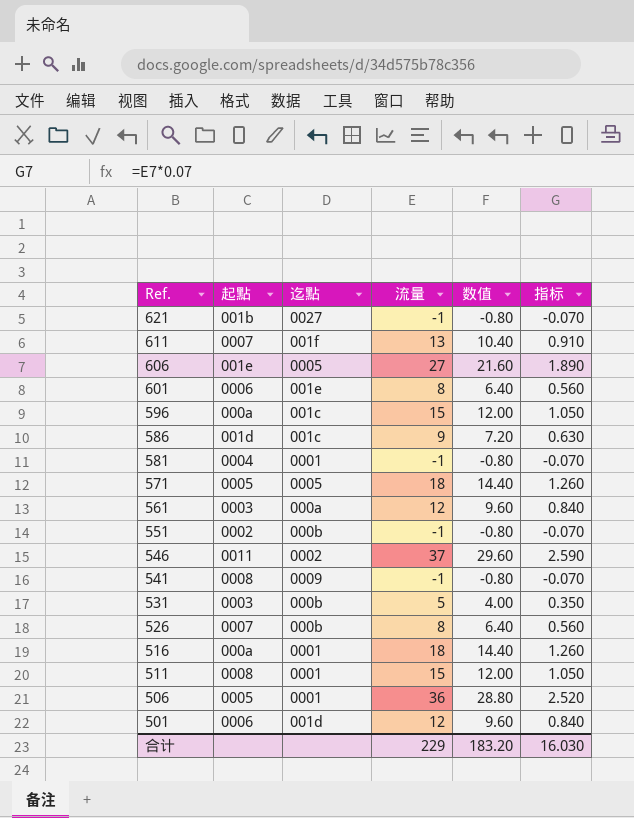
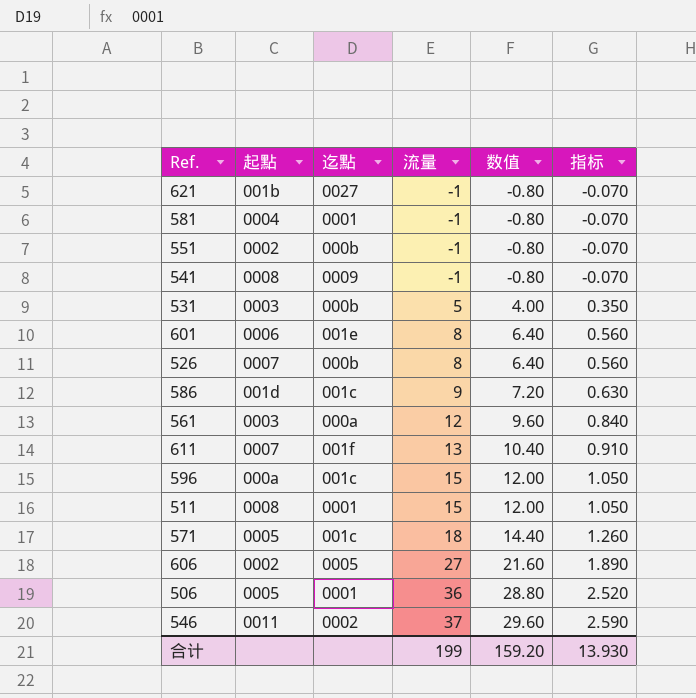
row order: Ref. descending -> 流量 ascending
row 516: 000a | 0001 | 18 | 14.40 | 1.260 -> none
row 501: 0006 | 001d | 12 | 9.60 | 0.840 -> none
571 | 迄點: 0005 -> 001c
606 | 起點: 001e -> 0002
合计 | 流量: 229 -> 199
合计 | 数值: 183.20 -> 159.20
合计 | 指标: 16.030 -> 13.930

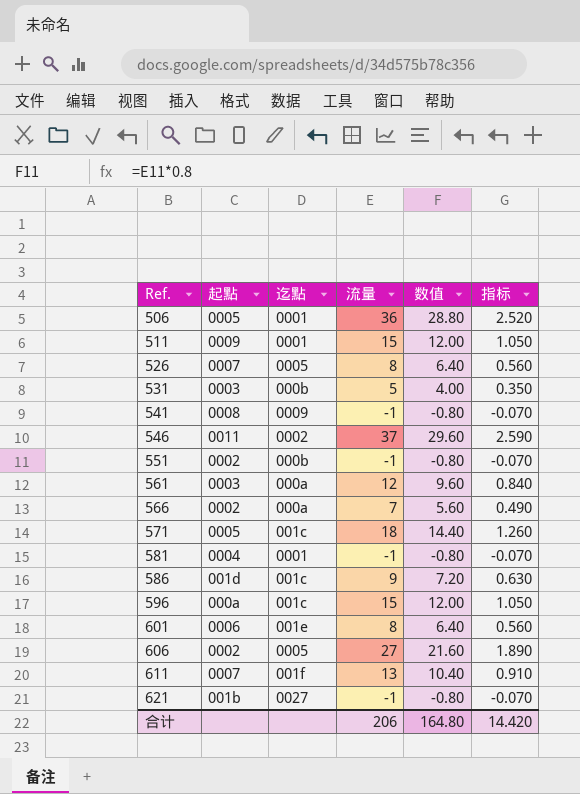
row order: 流量 ascending -> Ref. ascending
511 | 起點: 0008 -> 0009
526 | 迄點: 000b -> 0005
row 566: none -> 0002 | 000a | 7 | 5.60 | 0.490
合计 | 流量: 199 -> 206
合计 | 数值: 159.20 -> 164.80
合计 | 指标: 13.930 -> 14.420

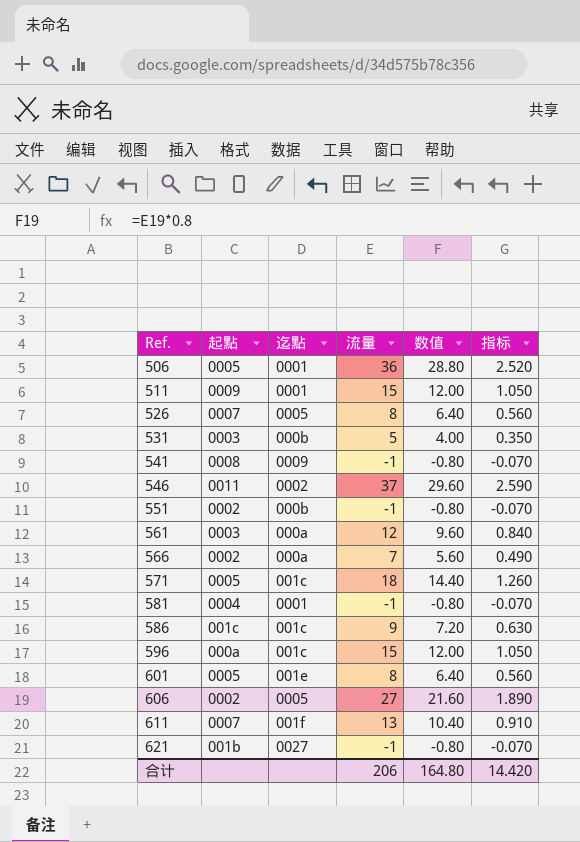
586 | 起點: 001d -> 001c
601 | 起點: 0006 -> 0005

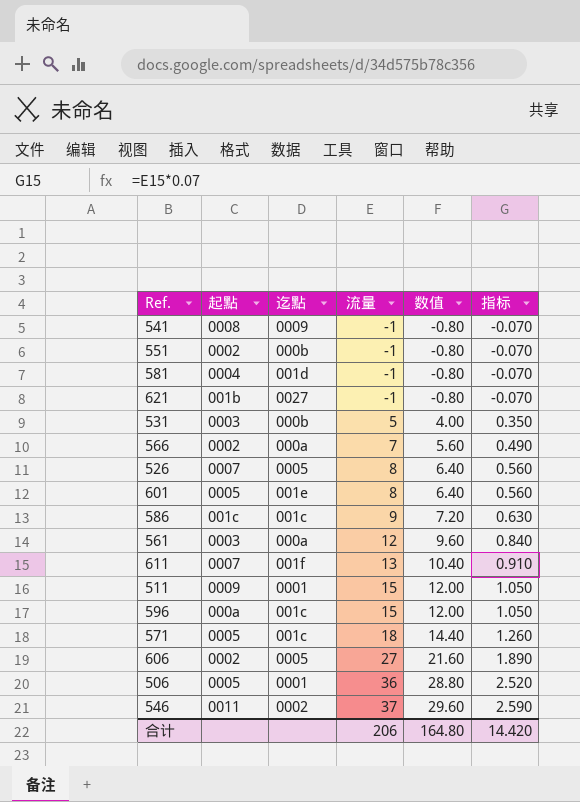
row order: Ref. ascending -> 流量 ascending
581 | 迄點: 0001 -> 001d

